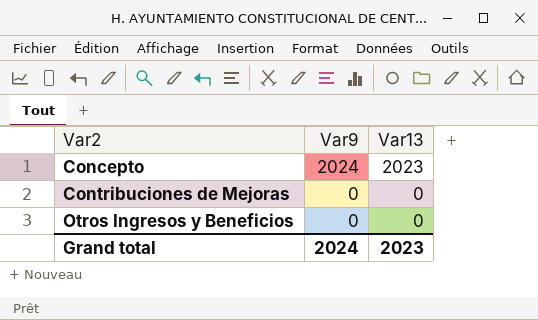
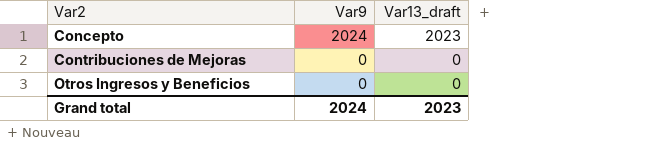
column name: Var13 -> Var13_draft

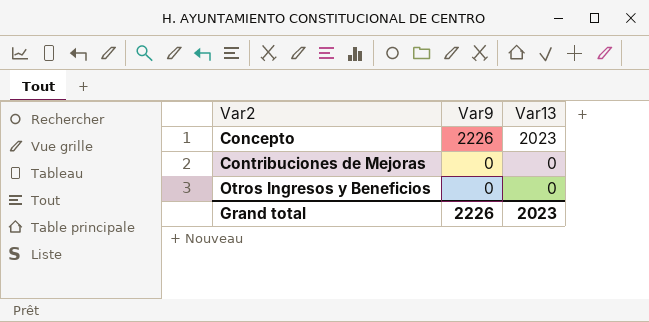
column name: Var13_draft -> Var13
Concepto | Var9: 2024 -> 2226
Grand total | Var9: 2024 -> 2226

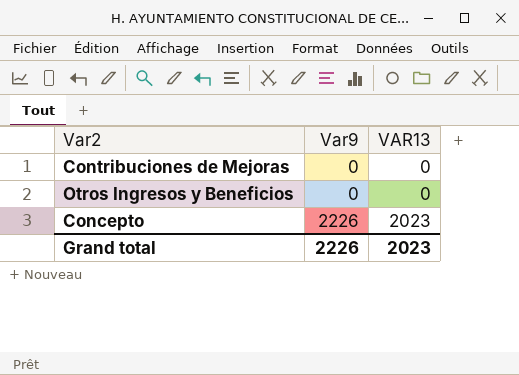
row order: Var2 ascending -> Var9 ascending
column name: Var13 -> VAR13

